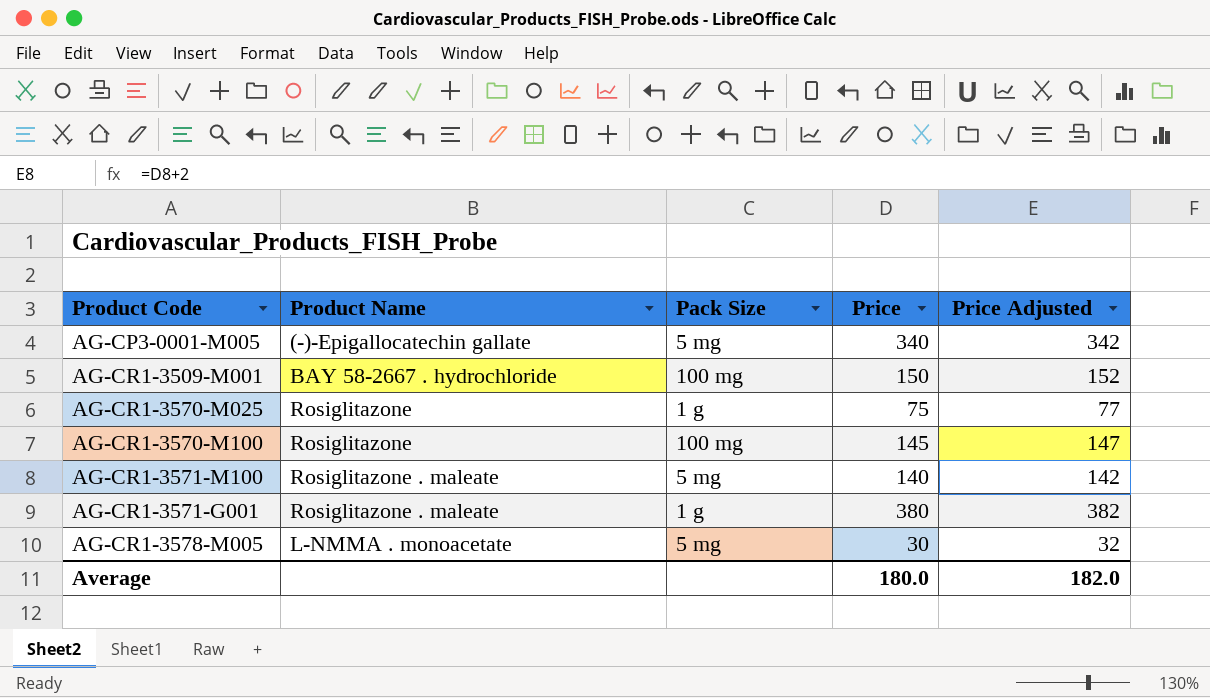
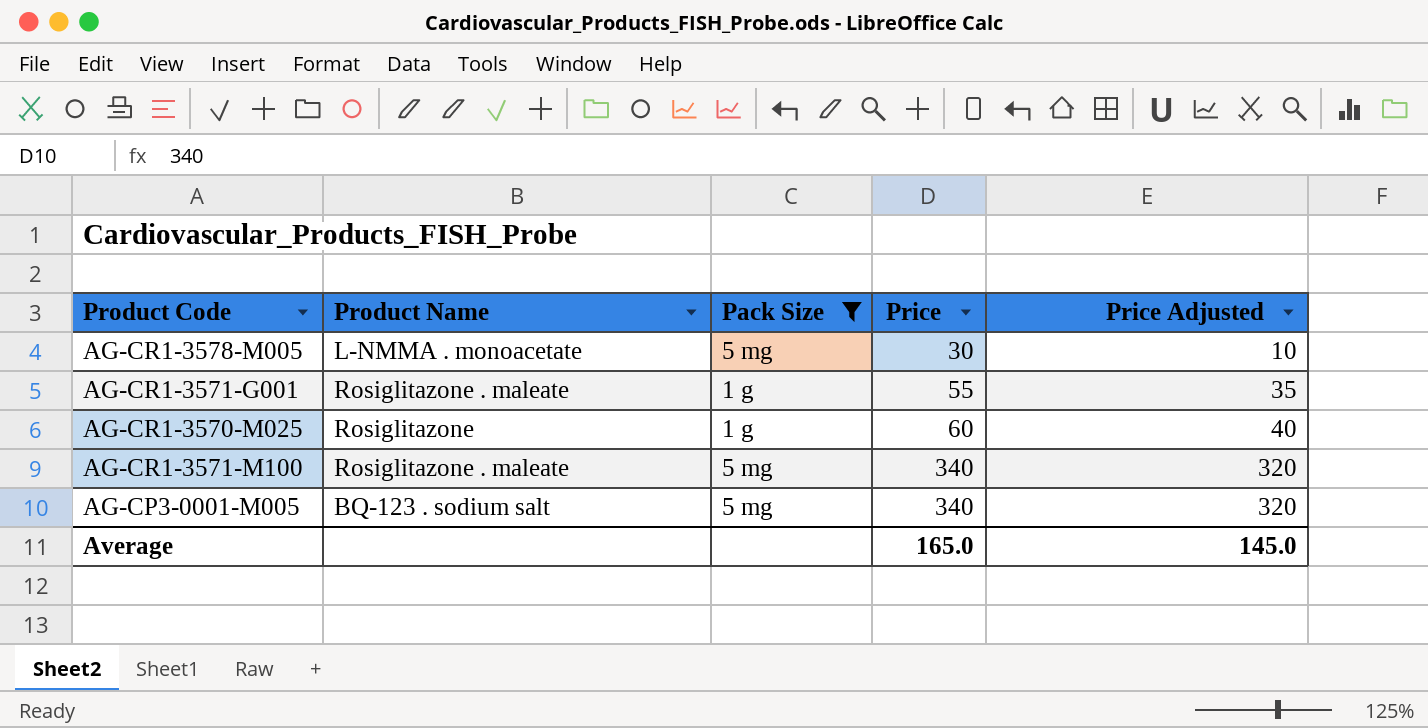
filter: none -> Pack Size != 100 mg
row order: none -> Price ascending
column Price Adjusted | formula: [Price] + 2 -> [Price] - 20
AG-CR1-3571-G001 | Price: 380 -> 55
AG-CR1-3570-M025 | Price: 75 -> 60
AG-CR1-3571-M100 | Price: 140 -> 340
AG-CP3-0001-M005 | Product Name: (-)-Epigallocatechin gallate -> BQ-123 . sodium salt
Average | Price: 180.0 -> 165.0
Average | Price Adjusted: 182.0 -> 145.0

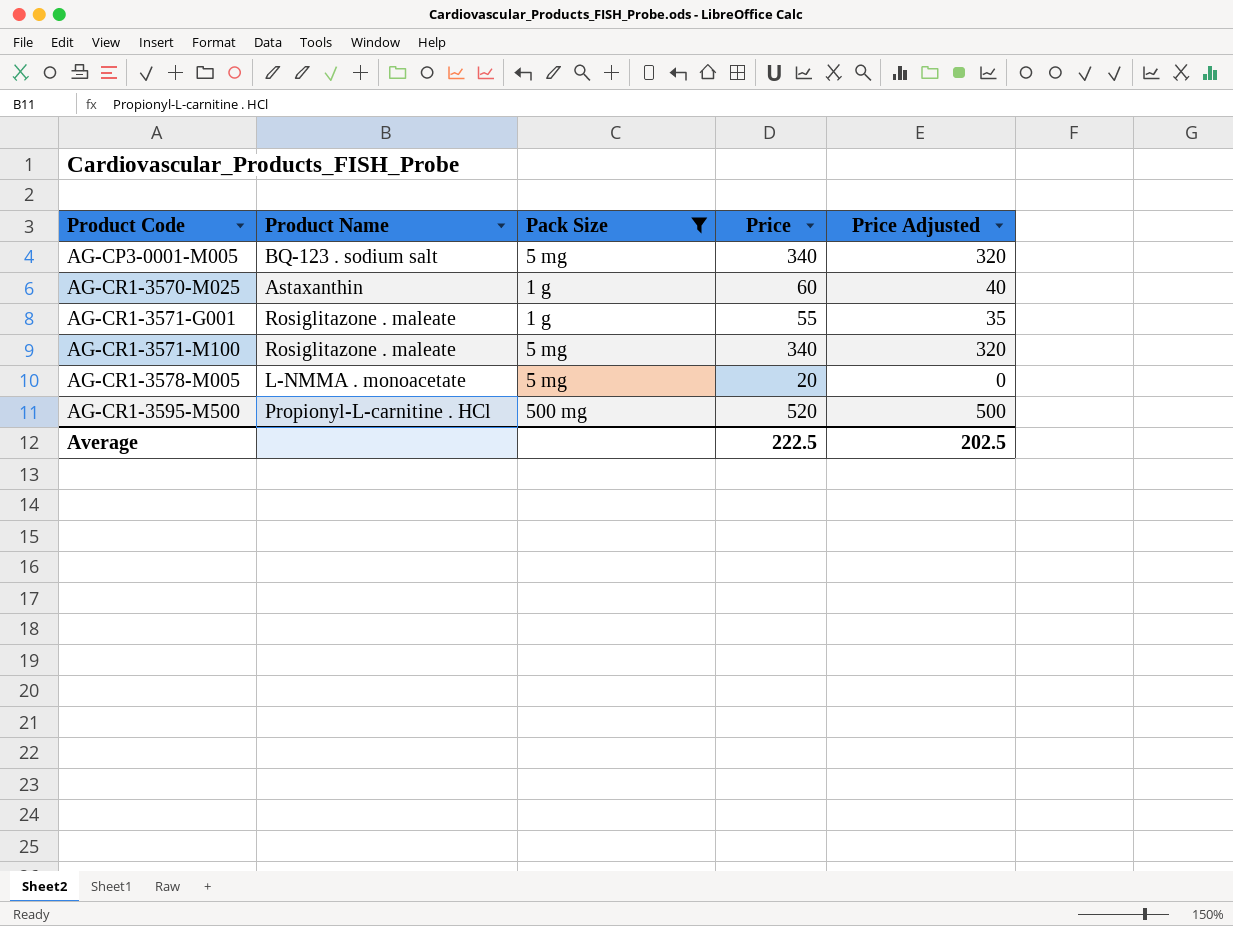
row order: Price ascending -> Product Code ascending
AG-CR1-3570-M025 | Product Name: Rosiglitazone -> Astaxanthin
AG-CR1-3578-M005 | Price: 30 -> 20
AG-CR1-3578-M005 | Price Adjusted: 10 -> 0
row AG-CR1-3595-M500: none -> Propionyl-L-carnitine . HCl | 500 mg | 520 | 500
Average | Price: 165.0 -> 222.5
Average | Price Adjusted: 145.0 -> 202.5

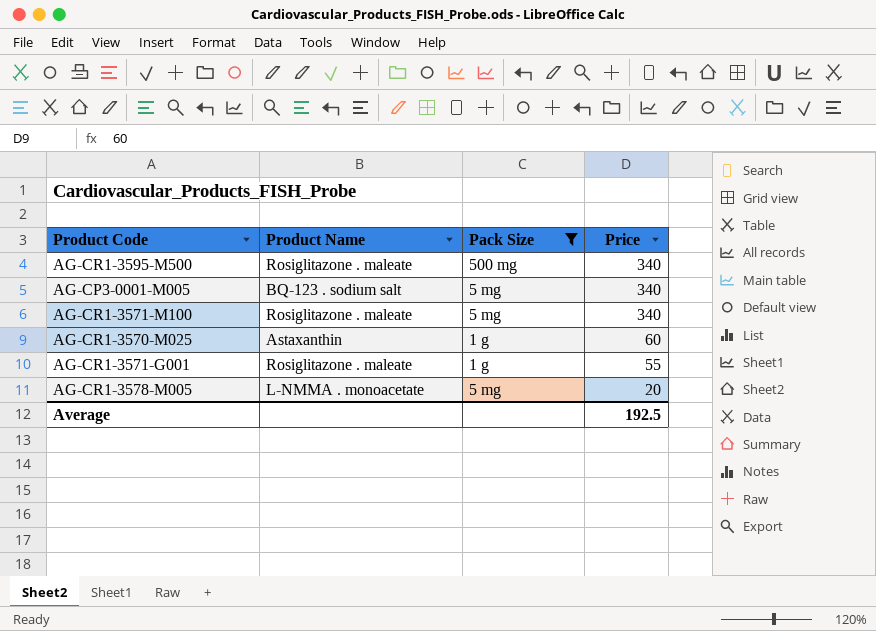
row order: Product Code ascending -> Price descending
column Price Adjusted | formula: [Price] - 20 -> none
AG-CR1-3595-M500 | Product Name: Propionyl-L-carnitine . HCl -> Rosiglitazone . maleate
AG-CR1-3595-M500 | Price: 520 -> 340
Average | Price: 222.5 -> 192.5

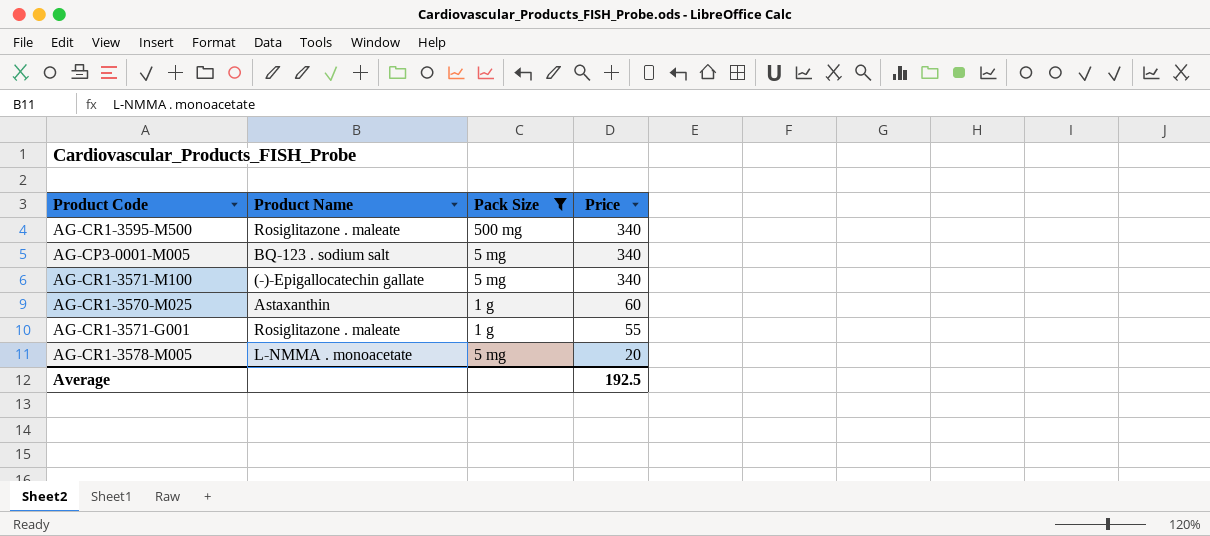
AG-CR1-3571-M100 | Product Name: Rosiglitazone . maleate -> (-)-Epigallocatechin gallate

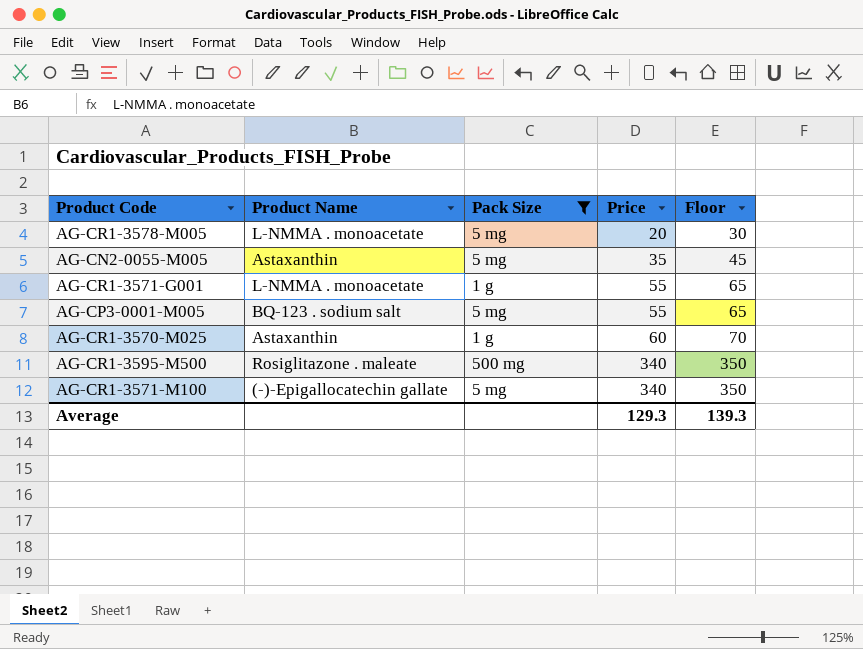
row order: Price descending -> Price ascending
column Floor | formula: none -> [Price] + 10
row AG-CN2-0055-M005: none -> Astaxanthin | 5 mg | 35 | 45
AG-CR1-3571-G001 | Product Name: Rosiglitazone . maleate -> L-NMMA . monoacetate
AG-CP3-0001-M005 | Price: 340 -> 55
Average | Price: 192.5 -> 129.3

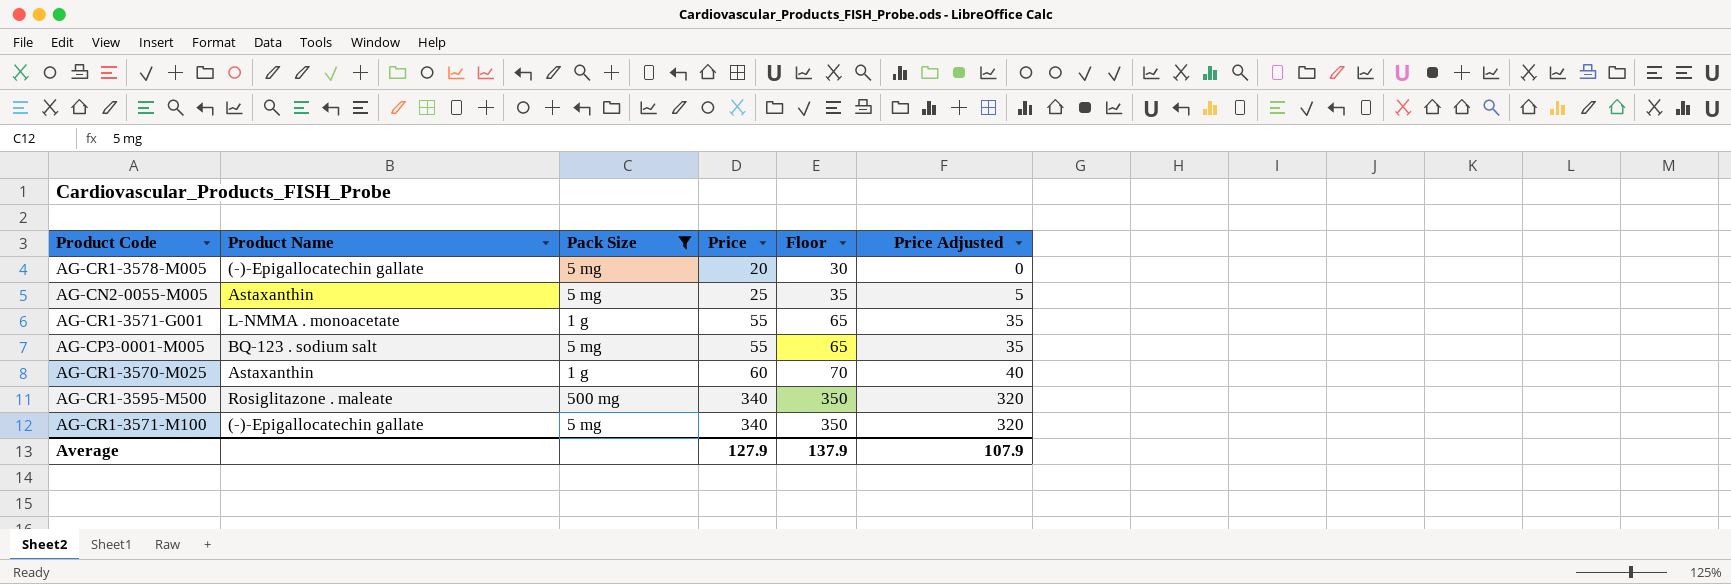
column Price Adjusted | formula: none -> [Price] - 20
AG-CR1-3578-M005 | Product Name: L-NMMA . monoacetate -> (-)-Epigallocatechin gallate
AG-CN2-0055-M005 | Price: 35 -> 25
AG-CN2-0055-M005 | Floor: 45 -> 35
Average | Price: 129.3 -> 127.9
Average | Floor: 139.3 -> 137.9

